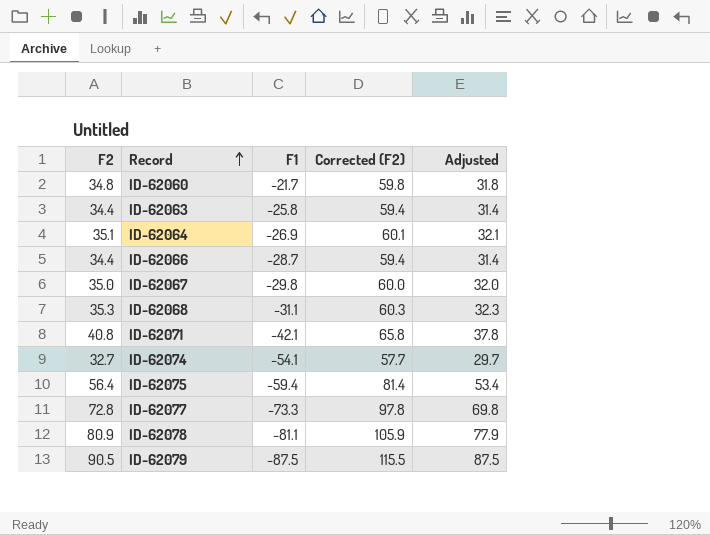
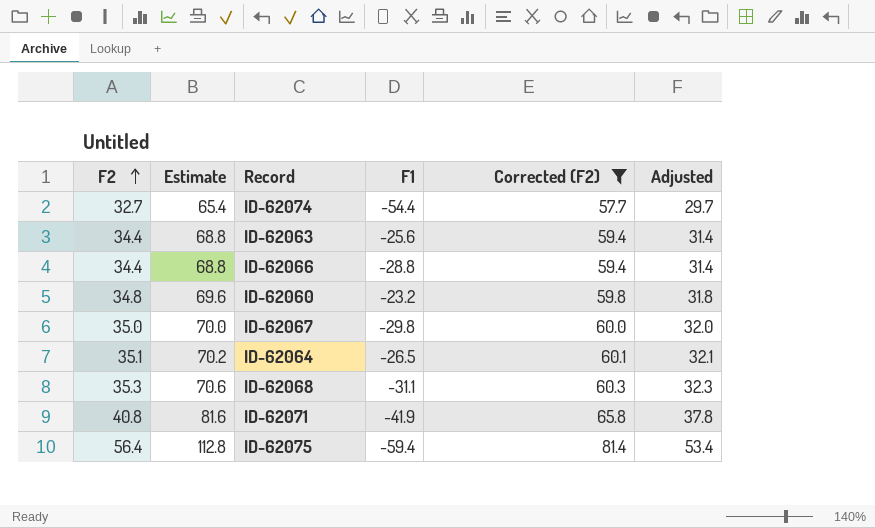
filter: none -> Corrected (F2) <= 81.4
row order: Record ascending -> F2 ascending
column Estimate | formula: none -> [F2] * 2
ID-62074 | F1: -54.1 -> -54.4
ID-62063 | F1: -25.8 -> -25.6
ID-62066 | F1: -28.7 -> -28.8
ID-62060 | F1: -21.7 -> -23.2
ID-62064 | F1: -26.9 -> -26.5
ID-62071 | F1: -42.1 -> -41.9

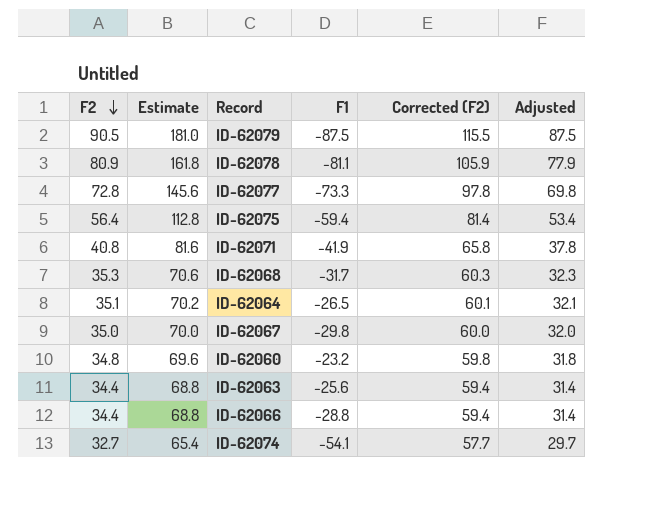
filter: Corrected (F2) <= 81.4 -> none
row order: F2 ascending -> F2 descending
ID-62068 | F1: -31.1 -> -31.7
ID-62074 | F1: -54.4 -> -54.1

